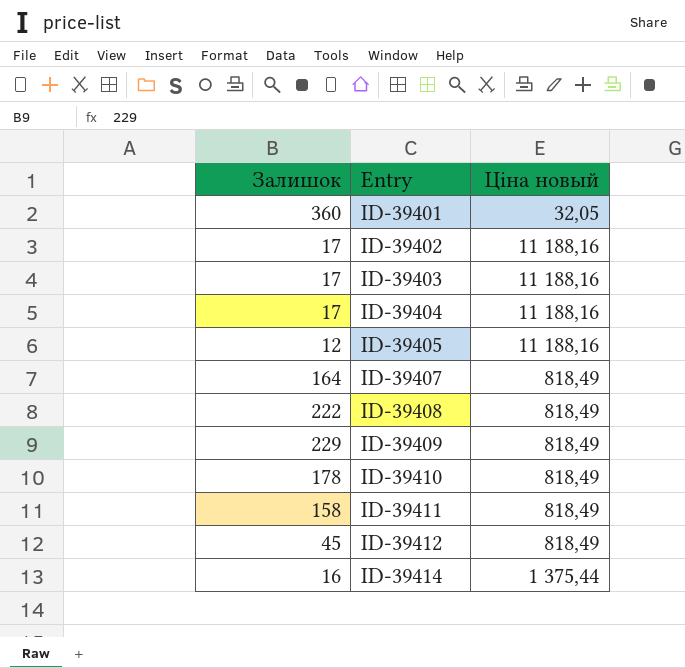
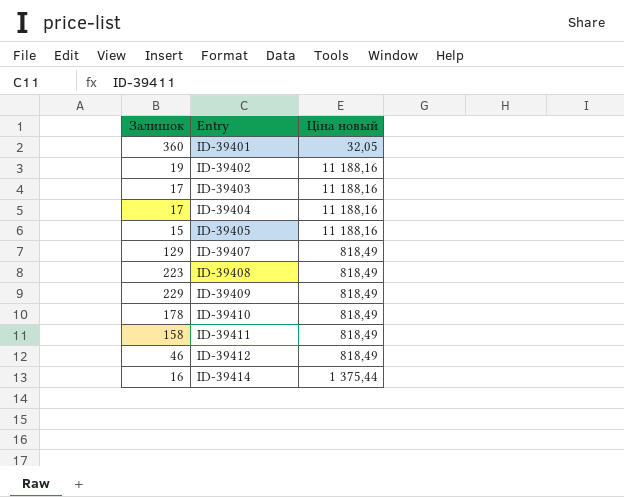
ID-39402 | Залишок: 17 -> 19
ID-39405 | Залишок: 12 -> 15
ID-39407 | Залишок: 164 -> 129
ID-39408 | Залишок: 222 -> 223
ID-39412 | Залишок: 45 -> 46

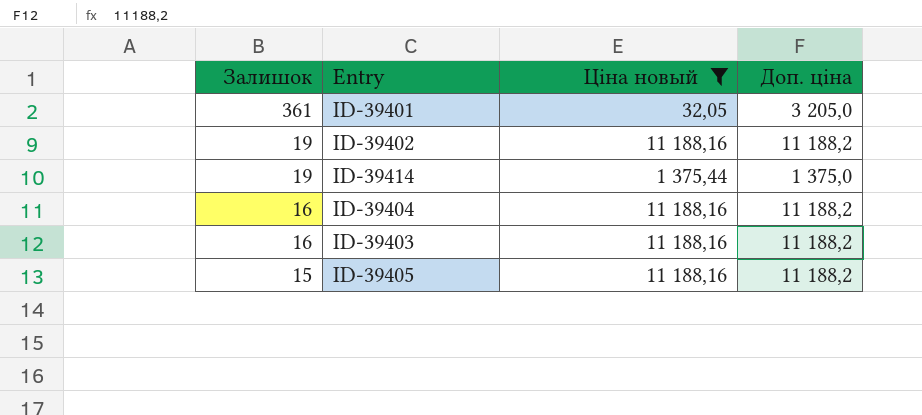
filter: none -> Ціна новый != 818,49
row order: Entry ascending -> Залишок descending
column Доп. ціна | position: none -> 4
ID-39401 | Залишок: 360 -> 361
ID-39414 | Залишок: 16 -> 19
ID-39404 | Залишок: 17 -> 16
ID-39403 | Залишок: 17 -> 16

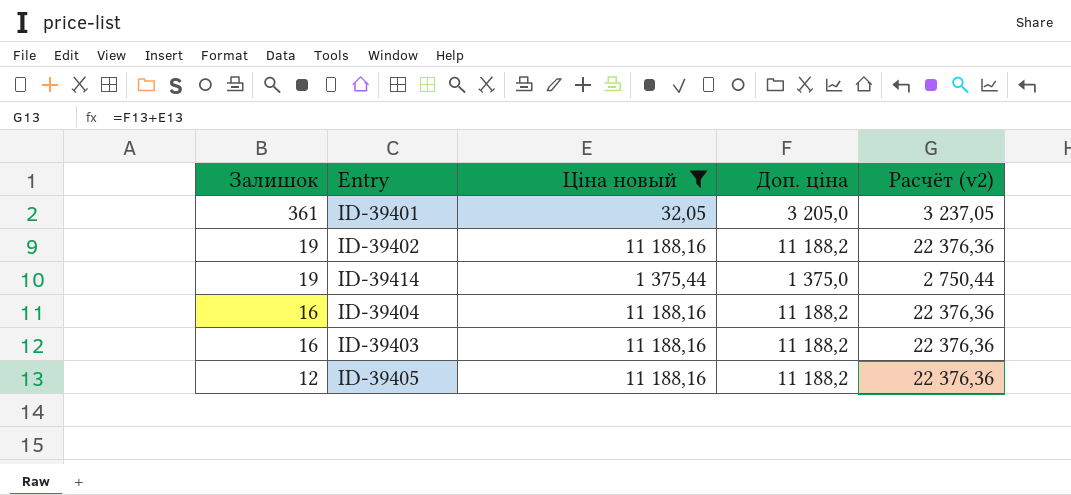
column Расчёт (v2) | formula: none -> [Ціна новый] + [Доп. ціна]
ID-39405 | Залишок: 15 -> 12

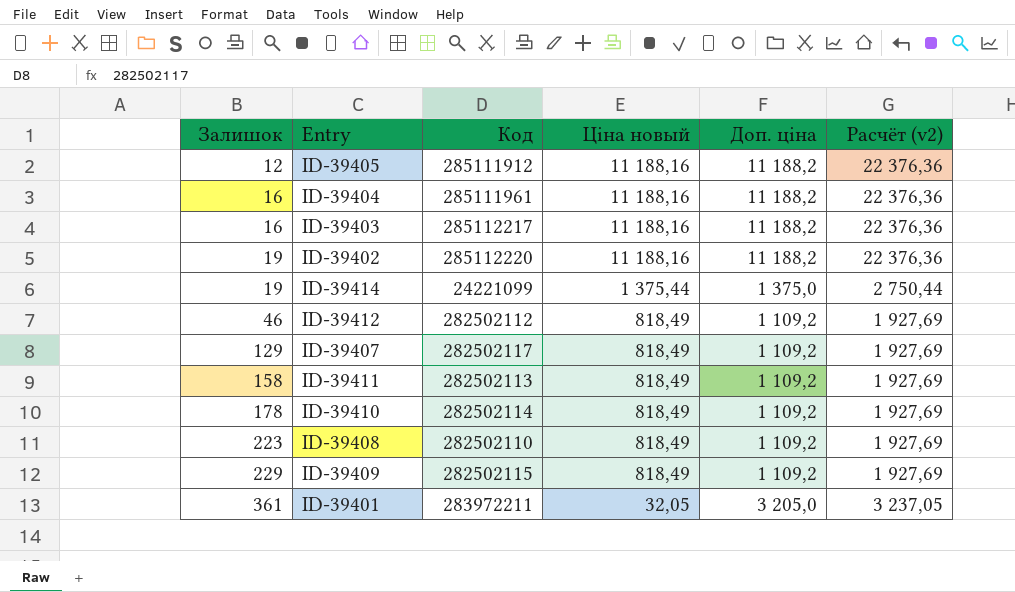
filter: Ціна новый != 818,49 -> none
row order: Залишок descending -> Залишок ascending
column Код | position: none -> 3

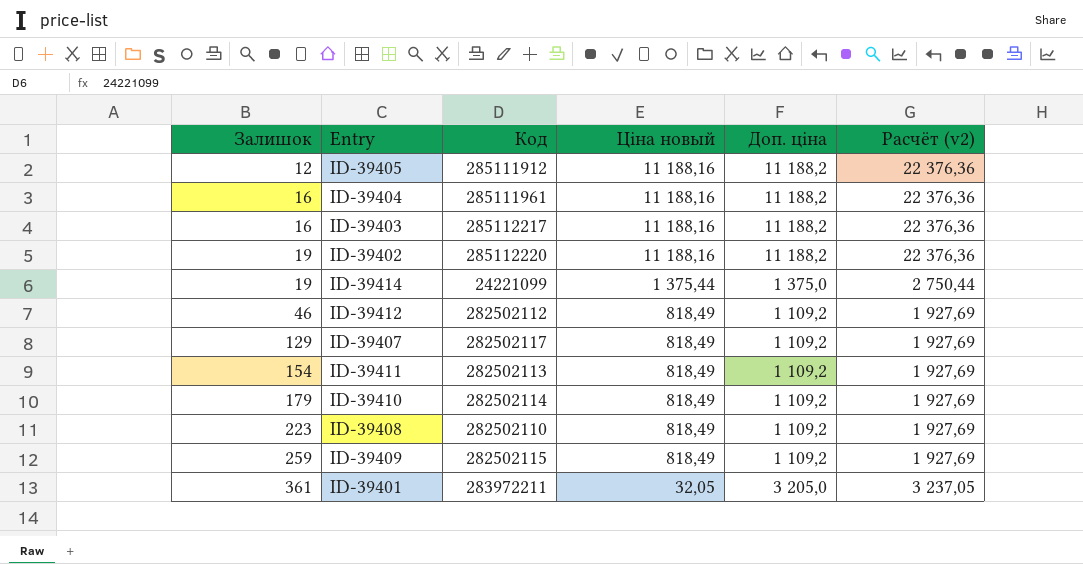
ID-39411 | Залишок: 158 -> 154
ID-39410 | Залишок: 178 -> 179
ID-39409 | Залишок: 229 -> 259

